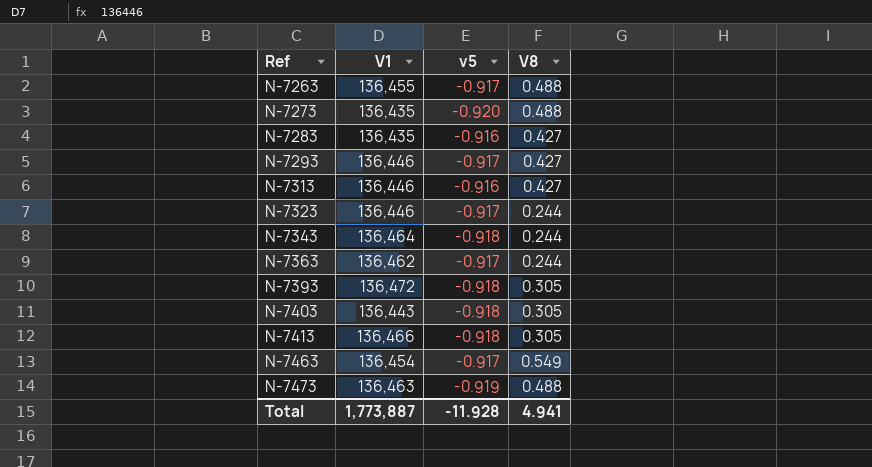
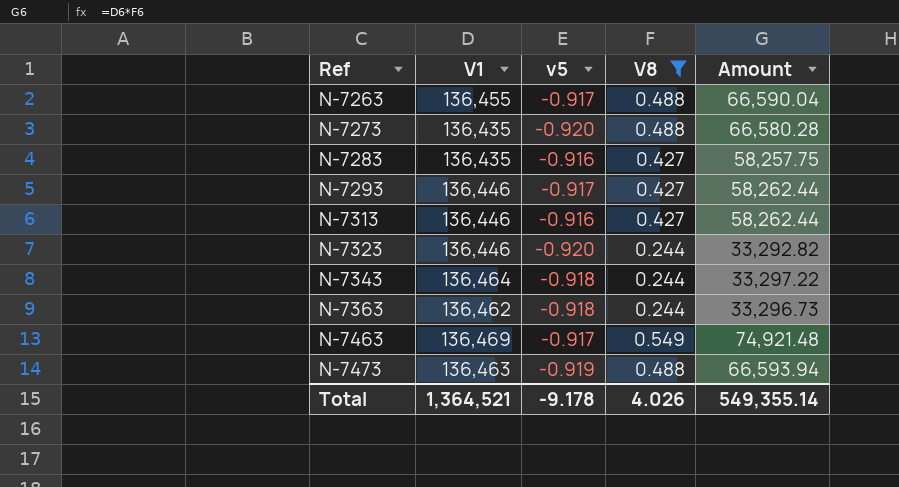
filter: none -> V8 != 0.305
column Amount | formula: none -> [V1] * [V8]
N-7323 | v5: -0.917 -> -0.920
N-7363 | v5: -0.917 -> -0.918
N-7463 | V1: 136,454 -> 136,469
Total | V1: 1,773,887 -> 1,364,521
Total | v5: -11.928 -> -9.178
Total | V8: 4.941 -> 4.026

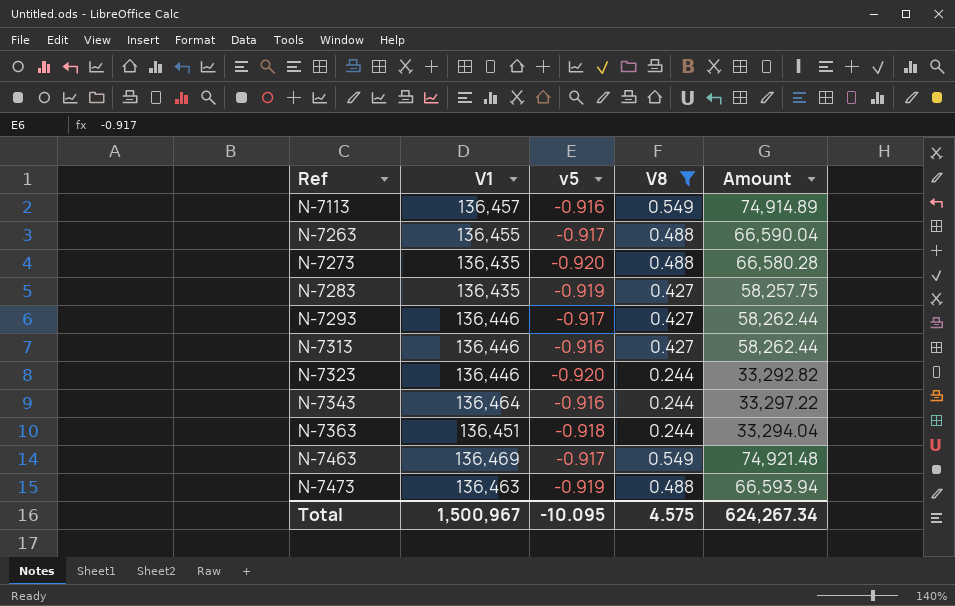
row N-7113: none -> 136,457 | -0.916 | 0.549 | 74,914.89
N-7283 | v5: -0.916 -> -0.919
N-7343 | v5: -0.918 -> -0.916
N-7363 | V1: 136,462 -> 136,451
N-7363 | Amount: 33,296.73 -> 33,294.04
Total | V1: 1,364,521 -> 1,500,967
Total | v5: -9.178 -> -10.095
Total | V8: 4.026 -> 4.575
Total | Amount: 549,355.14 -> 624,267.34

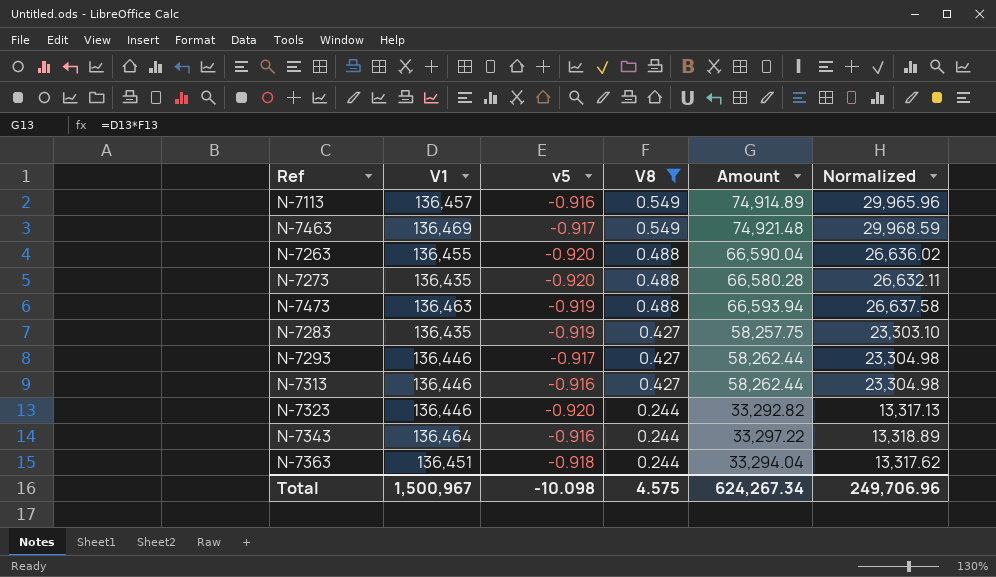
row order: Ref ascending -> V8 descending
column Normalized | formula: none -> [Amount] * 0.4
N-7263 | v5: -0.917 -> -0.920
Total | v5: -10.095 -> -10.098

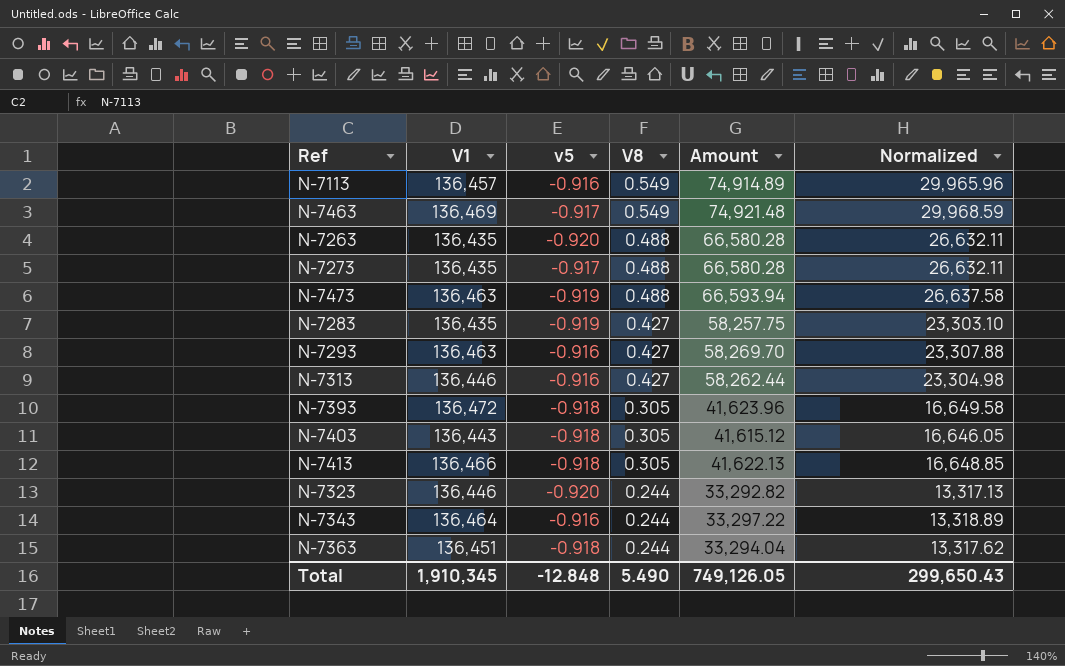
filter: V8 != 0.305 -> none
N-7263 | V1: 136,455 -> 136,435
N-7263 | Amount: 66,590.04 -> 66,580.28
N-7263 | Normalized: 26,636.02 -> 26,632.11
N-7273 | v5: -0.920 -> -0.917
N-7293 | V1: 136,446 -> 136,463
N-7293 | v5: -0.917 -> -0.916
N-7293 | Amount: 58,262.44 -> 58,269.70
N-7293 | Normalized: 23,304.98 -> 23,307.88
Total | V1: 1,500,967 -> 1,910,345
Total | v5: -10.098 -> -12.848
Total | V8: 4.575 -> 5.490
Total | Amount: 624,267.34 -> 749,126.05
Total | Normalized: 249,706.96 -> 299,650.43

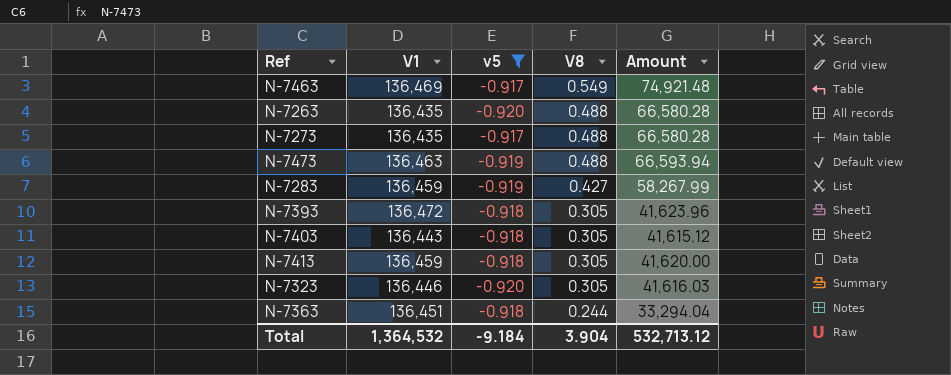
filter: none -> v5 != -0.916
column Normalized | formula: [Amount] * 0.4 -> none
N-7283 | V1: 136,435 -> 136,459
N-7283 | Amount: 58,257.75 -> 58,267.99
N-7413 | V1: 136,466 -> 136,459
N-7413 | Amount: 41,622.13 -> 41,620.00
N-7323 | V8: 0.244 -> 0.305
N-7323 | Amount: 33,292.82 -> 41,616.03
Total | V1: 1,910,345 -> 1,364,532
Total | v5: -12.848 -> -9.184
Total | V8: 5.490 -> 3.904
Total | Amount: 749,126.05 -> 532,713.12

